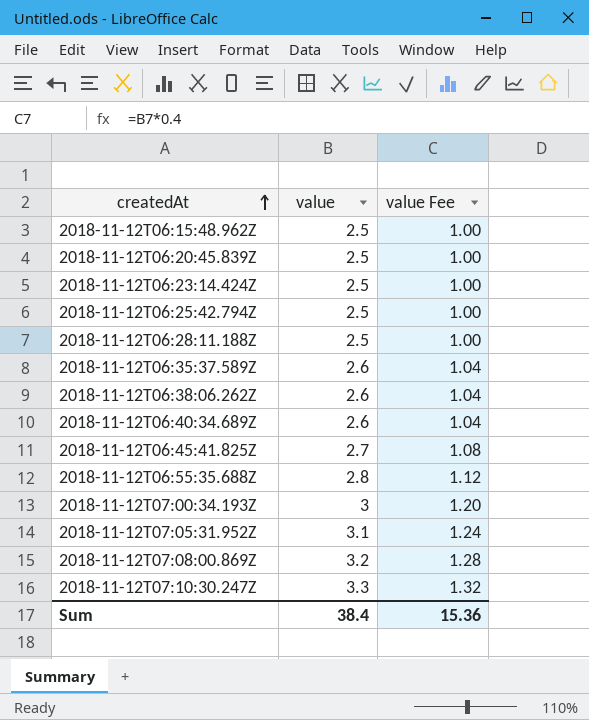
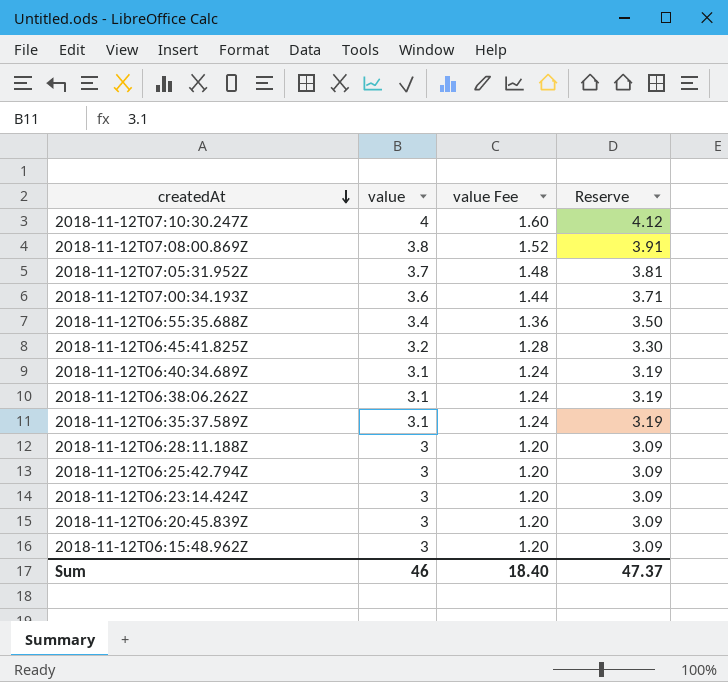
row order: createdAt ascending -> createdAt descending
column Reserve | formula: none -> [value] * 1.03
2018-11-12T07:10:30.247Z | value: 3.3 -> 4
2018-11-12T07:10:30.247Z | value Fee: 1.32 -> 1.60
2018-11-12T07:08:00.869Z | value: 3.2 -> 3.8
2018-11-12T07:08:00.869Z | value Fee: 1.28 -> 1.52
2018-11-12T07:05:31.952Z | value: 3.1 -> 3.7
2018-11-12T07:05:31.952Z | value Fee: 1.24 -> 1.48
2018-11-12T07:00:34.193Z | value: 3 -> 3.6
2018-11-12T07:00:34.193Z | value Fee: 1.20 -> 1.44
2018-11-12T06:55:35.688Z | value: 2.8 -> 3.4
2018-11-12T06:55:35.688Z | value Fee: 1.12 -> 1.36
2018-11-12T06:45:41.825Z | value: 2.7 -> 3.2
2018-11-12T06:45:41.825Z | value Fee: 1.08 -> 1.28
2018-11-12T06:40:34.689Z | value: 2.6 -> 3.1
2018-11-12T06:40:34.689Z | value Fee: 1.04 -> 1.24
2018-11-12T06:38:06.262Z | value: 2.6 -> 3.1
2018-11-12T06:38:06.262Z | value Fee: 1.04 -> 1.24
2018-11-12T06:35:37.589Z | value: 2.6 -> 3.1
2018-11-12T06:35:37.589Z | value Fee: 1.04 -> 1.24
2018-11-12T06:28:11.188Z | value: 2.5 -> 3
2018-11-12T06:28:11.188Z | value Fee: 1.00 -> 1.20
2018-11-12T06:25:42.794Z | value: 2.5 -> 3
2018-11-12T06:25:42.794Z | value Fee: 1.00 -> 1.20
2018-11-12T06:23:14.424Z | value: 2.5 -> 3
2018-11-12T06:23:14.424Z | value Fee: 1.00 -> 1.20
2018-11-12T06:20:45.839Z | value: 2.5 -> 3
2018-11-12T06:20:45.839Z | value Fee: 1.00 -> 1.20
2018-11-12T06:15:48.962Z | value: 2.5 -> 3
2018-11-12T06:15:48.962Z | value Fee: 1.00 -> 1.20
Sum | value: 38.4 -> 46
Sum | value Fee: 15.36 -> 18.40

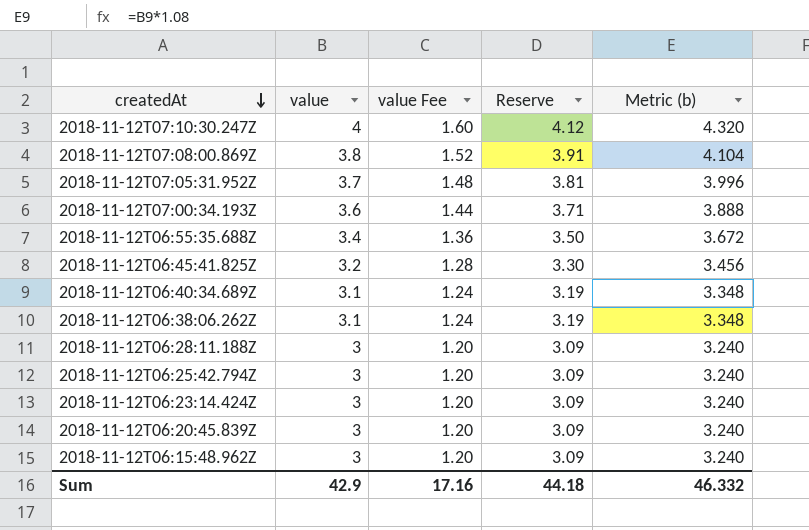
column Metric (b) | formula: none -> [value] * 1.08
row 2018-11-12T06:35:37.589Z: 3.1 | 1.24 | 3.19 -> none
Sum | value: 46 -> 42.9
Sum | value Fee: 18.40 -> 17.16
Sum | Reserve: 47.37 -> 44.18

